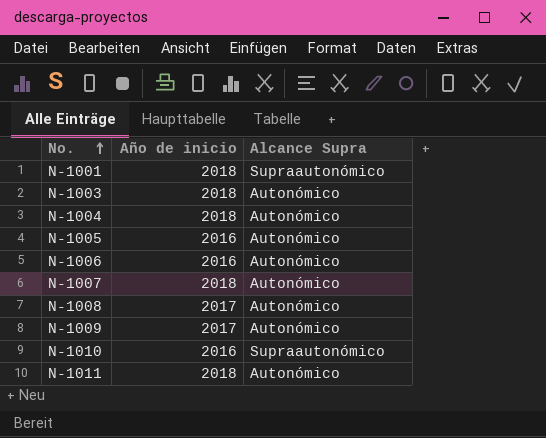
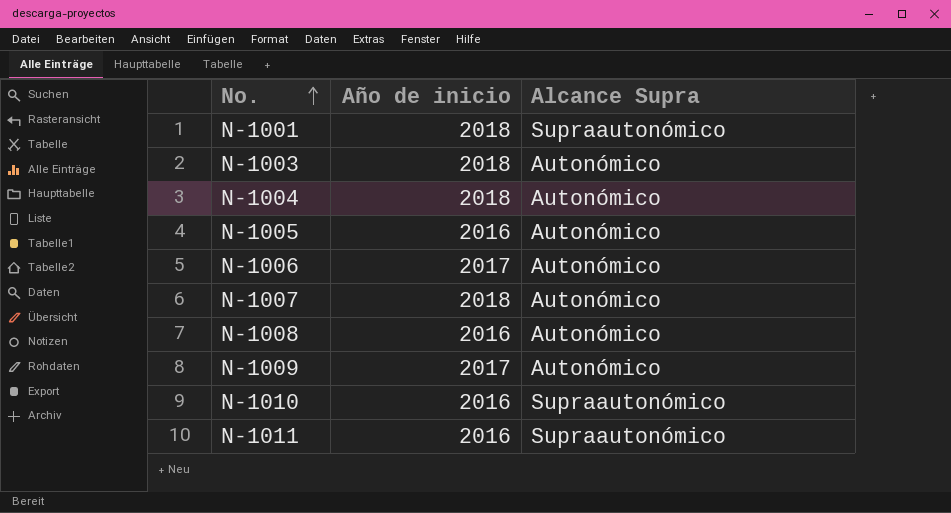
N-1006 | Año de inicio: 2016 -> 2017
N-1008 | Año de inicio: 2017 -> 2016
N-1011 | Año de inicio: 2018 -> 2016
N-1011 | Alcance Supra: Autonómico -> Supraautonómico

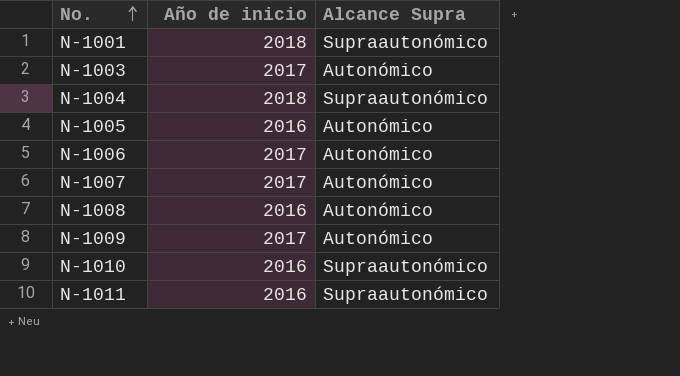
N-1003 | Año de inicio: 2018 -> 2017
N-1004 | Alcance Supra: Autonómico -> Supraautonómico
N-1007 | Año de inicio: 2018 -> 2017

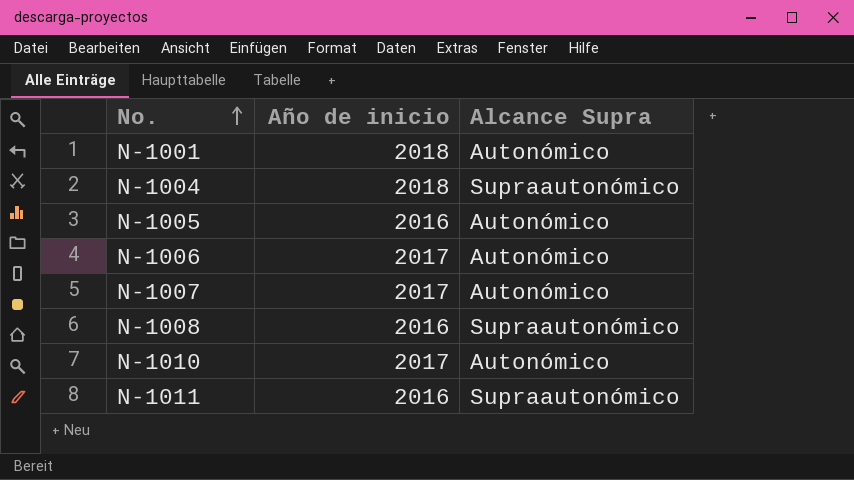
row N-1003: 2017 | Autonómico -> none
row N-1009: 2017 | Autonómico -> none
N-1001 | Alcance Supra: Supraautonómico -> Autonómico
N-1008 | Alcance Supra: Autonómico -> Supraautonómico
N-1010 | Año de inicio: 2016 -> 2017
N-1010 | Alcance Supra: Supraautonómico -> Autonómico

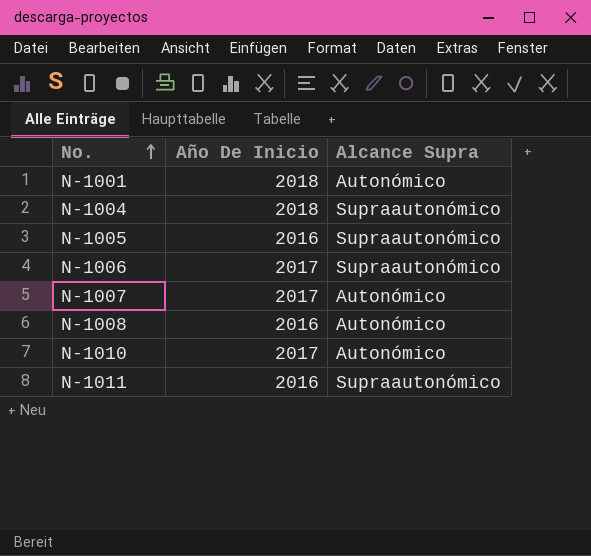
column name: Año de inicio -> Año De Inicio
N-1005 | Alcance Supra: Autonómico -> Supraautonómico
N-1006 | Alcance Supra: Autonómico -> Supraautonómico
N-1008 | Alcance Supra: Supraautonómico -> Autonómico

